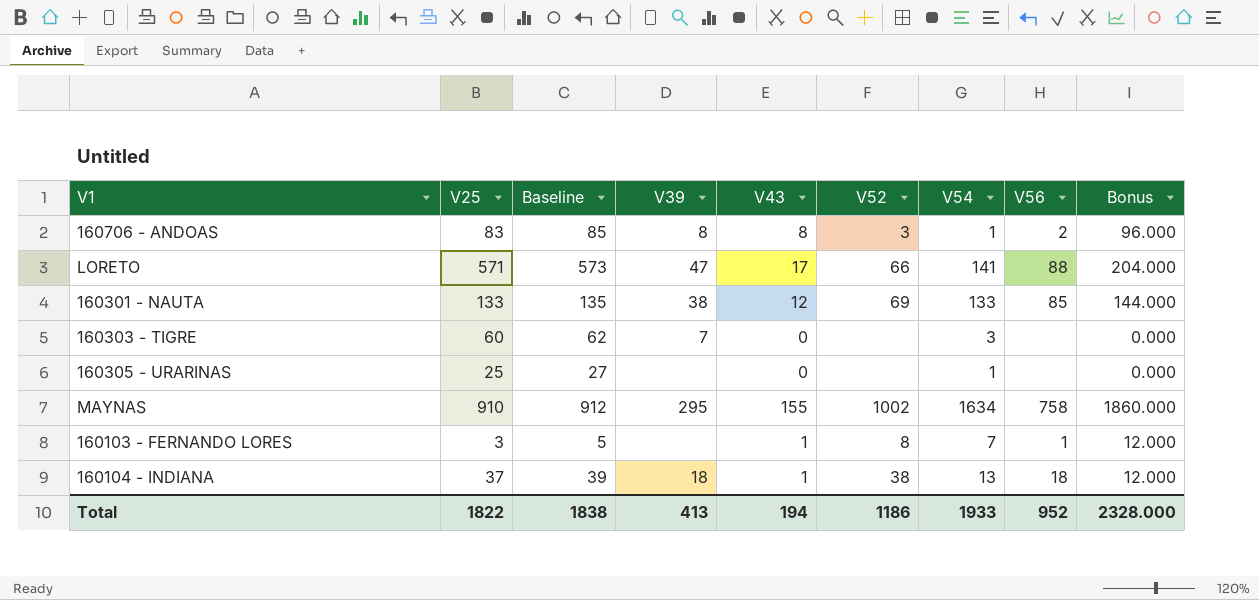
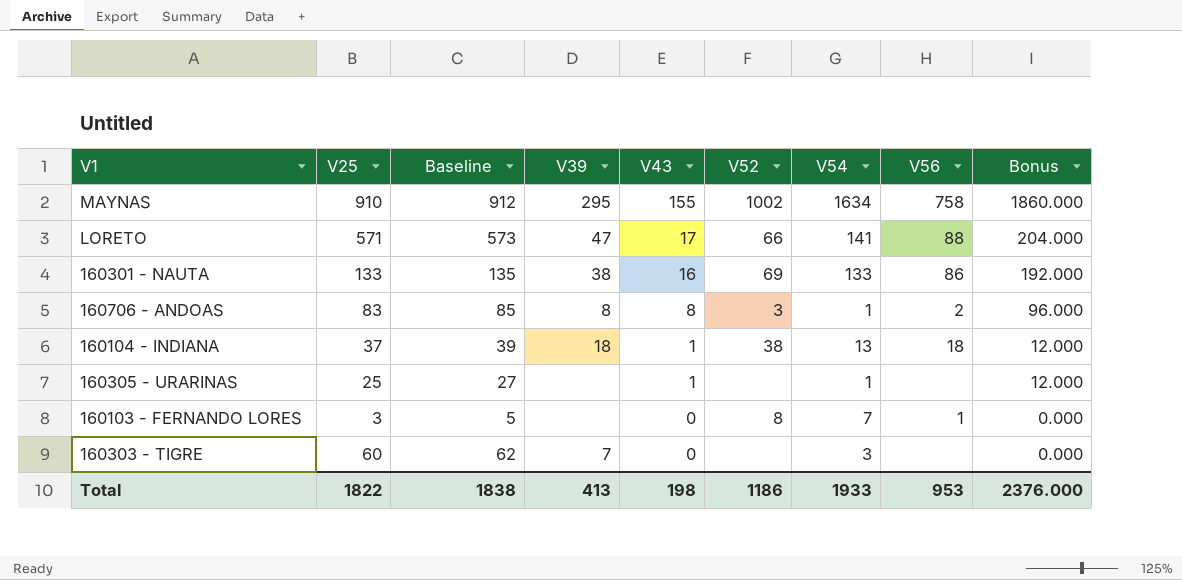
row order: none -> V43 descending
160301 - NAUTA | V43: 12 -> 16
160301 - NAUTA | V56: 85 -> 86
160301 - NAUTA | Bonus: 144.000 -> 192.000
160305 - URARINAS | V43: 0 -> 1
160305 - URARINAS | Bonus: 0.000 -> 12.000
160103 - FERNANDO LORES | V43: 1 -> 0
160103 - FERNANDO LORES | Bonus: 12.000 -> 0.000
Total | V43: 194 -> 198
Total | V56: 952 -> 953
Total | Bonus: 2328.000 -> 2376.000

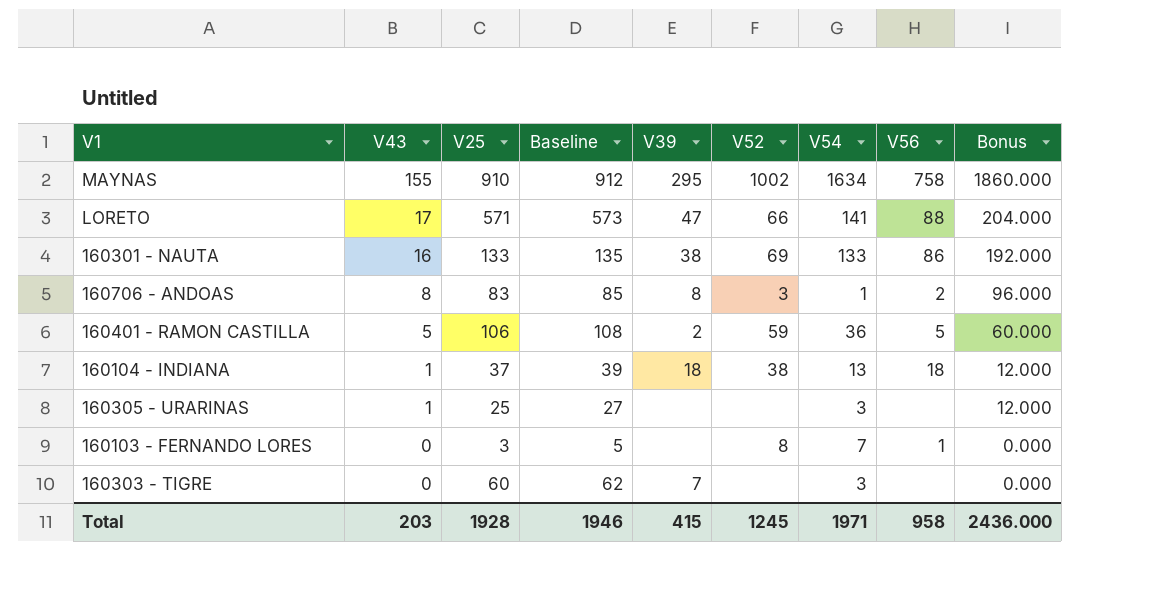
column V43 | position: 5 -> 2
row 160401 - RAMON CASTILLA: none -> 5 | 106 | 108 | 2 | 59 | 36 | 5 | 60.000
160305 - URARINAS | V54: 1 -> 3
Total | V43: 198 -> 203
Total | V25: 1822 -> 1928
Total | Baseline: 1838 -> 1946
Total | V39: 413 -> 415
Total | V52: 1186 -> 1245
Total | V54: 1933 -> 1971
Total | V56: 953 -> 958
Total | Bonus: 2376.000 -> 2436.000

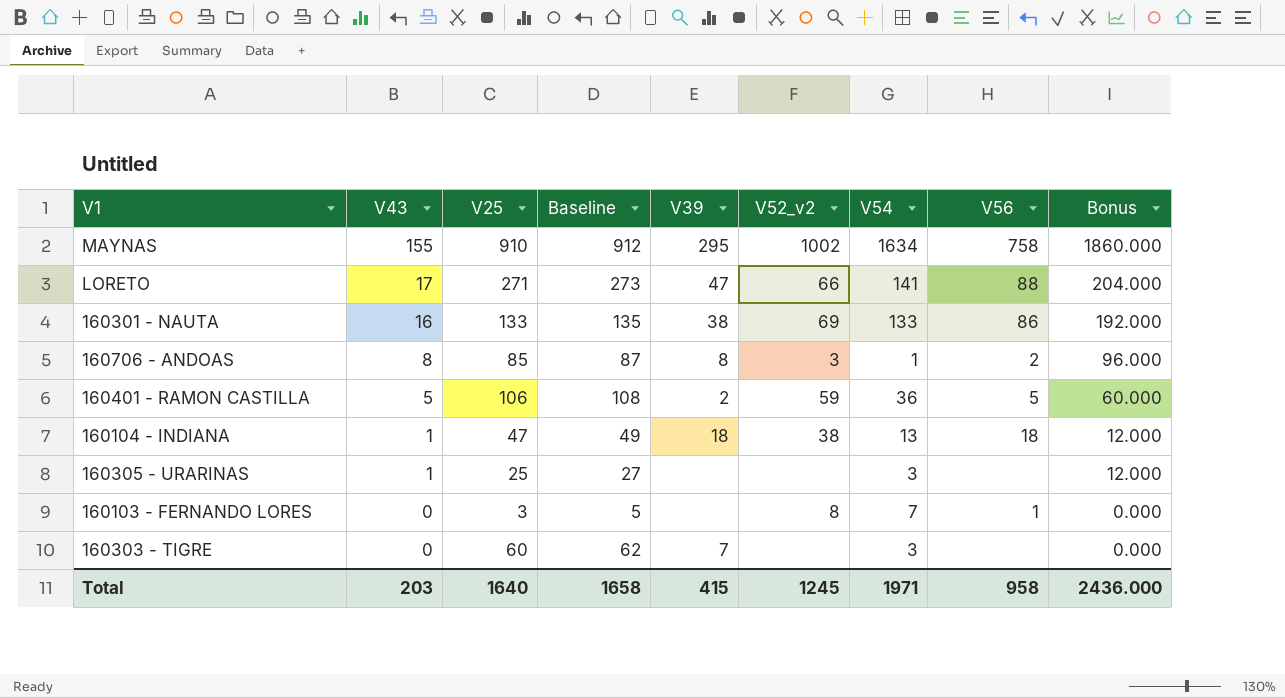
column name: V52 -> V52_v2
LORETO | V25: 571 -> 271
LORETO | Baseline: 573 -> 273
160706 - ANDOAS | V25: 83 -> 85
160706 - ANDOAS | Baseline: 85 -> 87
160104 - INDIANA | V25: 37 -> 47
160104 - INDIANA | Baseline: 39 -> 49
Total | V25: 1928 -> 1640
Total | Baseline: 1946 -> 1658

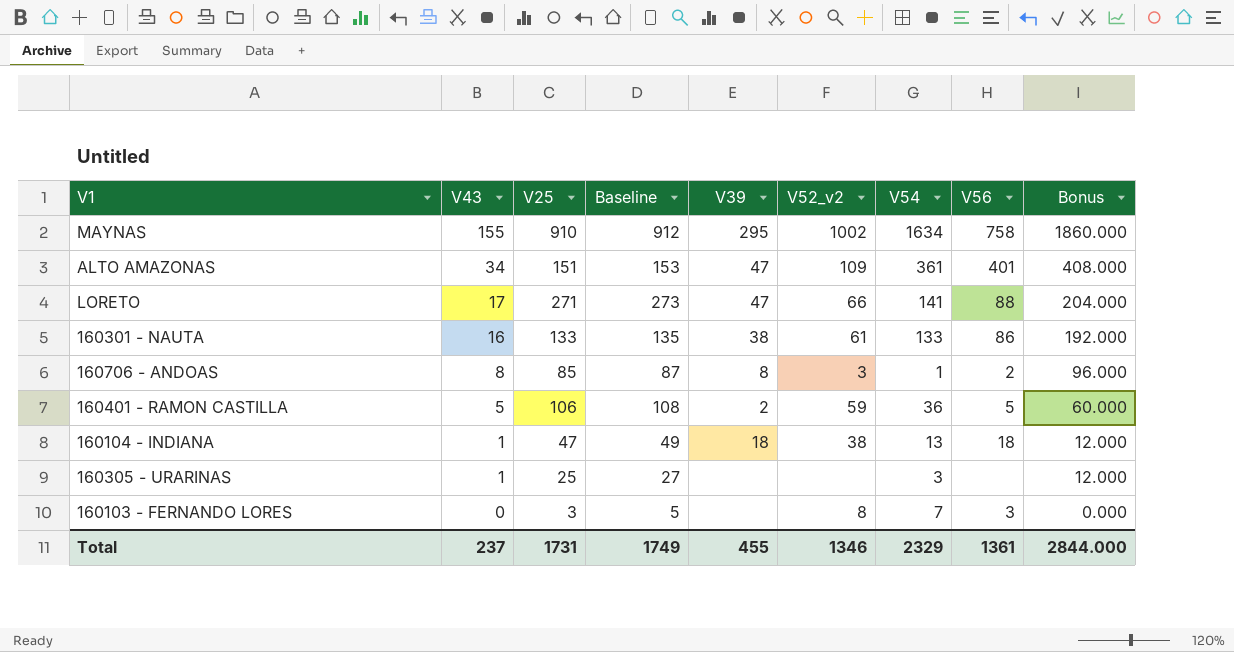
row 160303 - TIGRE: 0 | 60 | 62 | 7 | none | 3 | none | 0.000 -> none
row ALTO AMAZONAS: none -> 34 | 151 | 153 | 47 | 109 | 361 | 401 | 408.000
160301 - NAUTA | V52_v2: 69 -> 61
160103 - FERNANDO LORES | V56: 1 -> 3
Total | V43: 203 -> 237
Total | V25: 1640 -> 1731
Total | Baseline: 1658 -> 1749
Total | V39: 415 -> 455
Total | V52_v2: 1245 -> 1346
Total | V54: 1971 -> 2329
Total | V56: 958 -> 1361
Total | Bonus: 2436.000 -> 2844.000

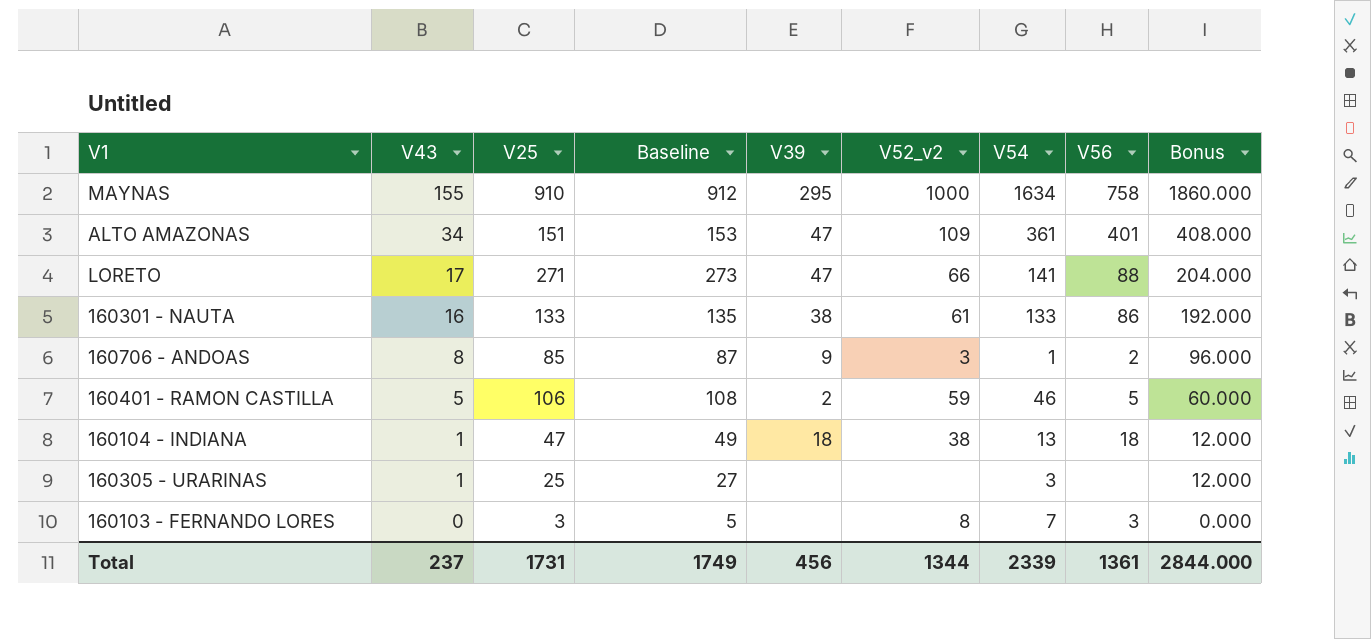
MAYNAS | V52_v2: 1002 -> 1000
160706 - ANDOAS | V39: 8 -> 9
160401 - RAMON CASTILLA | V54: 36 -> 46
Total | V39: 455 -> 456
Total | V52_v2: 1346 -> 1344
Total | V54: 2329 -> 2339

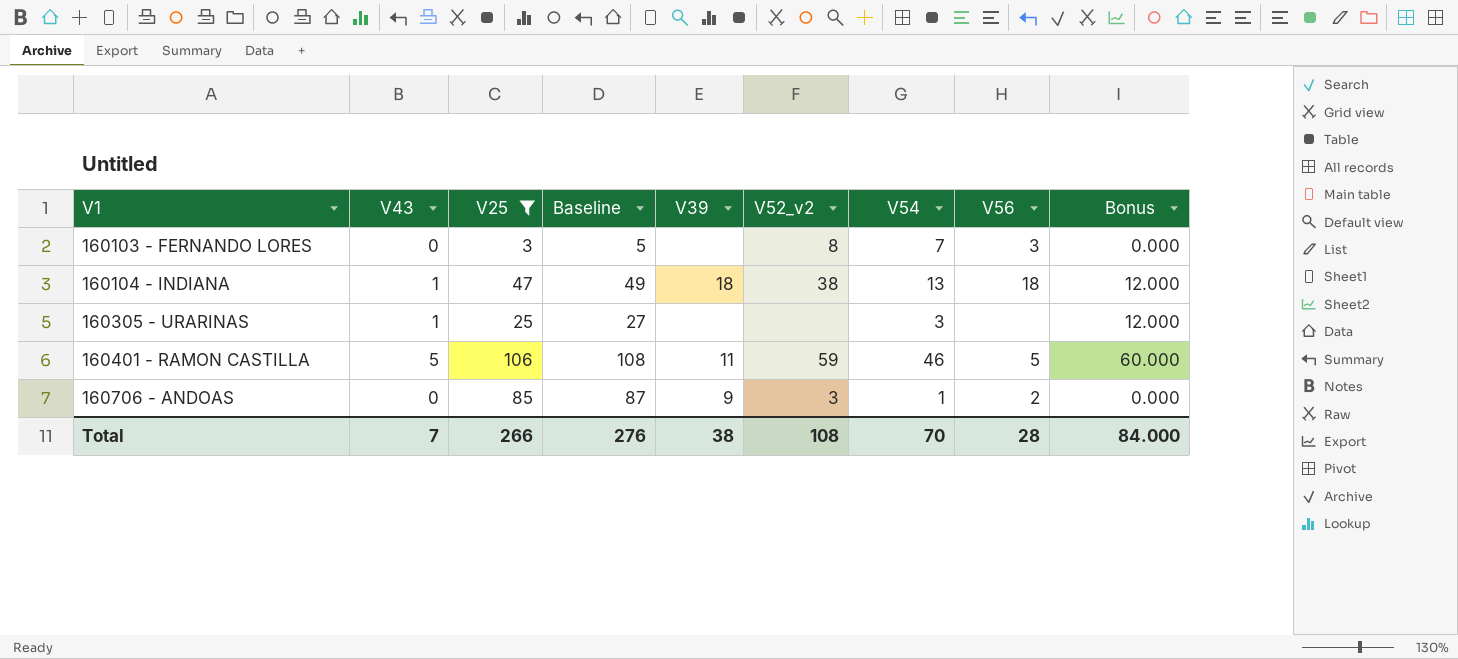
filter: none -> V25 <= 106
row order: V43 descending -> V1 ascending
160401 - RAMON CASTILLA | V39: 2 -> 11
160706 - ANDOAS | V43: 8 -> 0
160706 - ANDOAS | Bonus: 96.000 -> 0.000
Total | V43: 237 -> 7
Total | V25: 1731 -> 266
Total | Baseline: 1749 -> 276
Total | V39: 456 -> 38
Total | V52_v2: 1344 -> 108
Total | V54: 2339 -> 70
Total | V56: 1361 -> 28
Total | Bonus: 2844.000 -> 84.000

